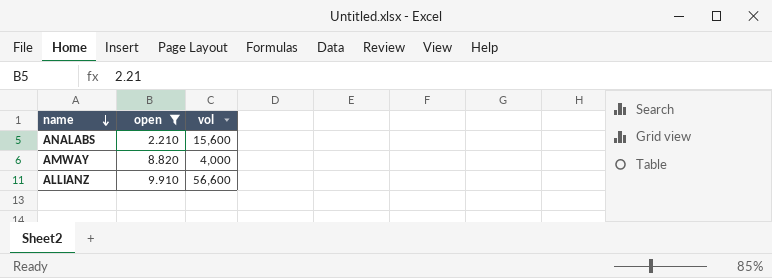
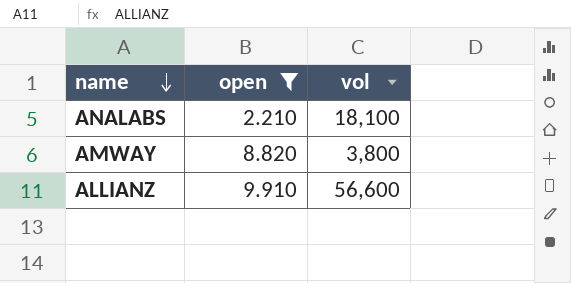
ANALABS | vol: 15,600 -> 18,100
AMWAY | vol: 4,000 -> 3,800

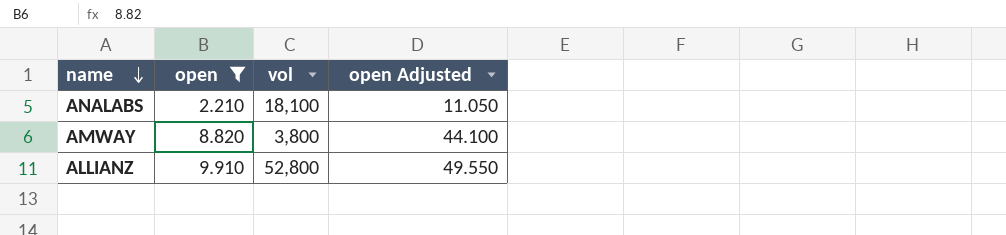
column open Adjusted | formula: none -> [open] * 5
ALLIANZ | vol: 56,600 -> 52,800

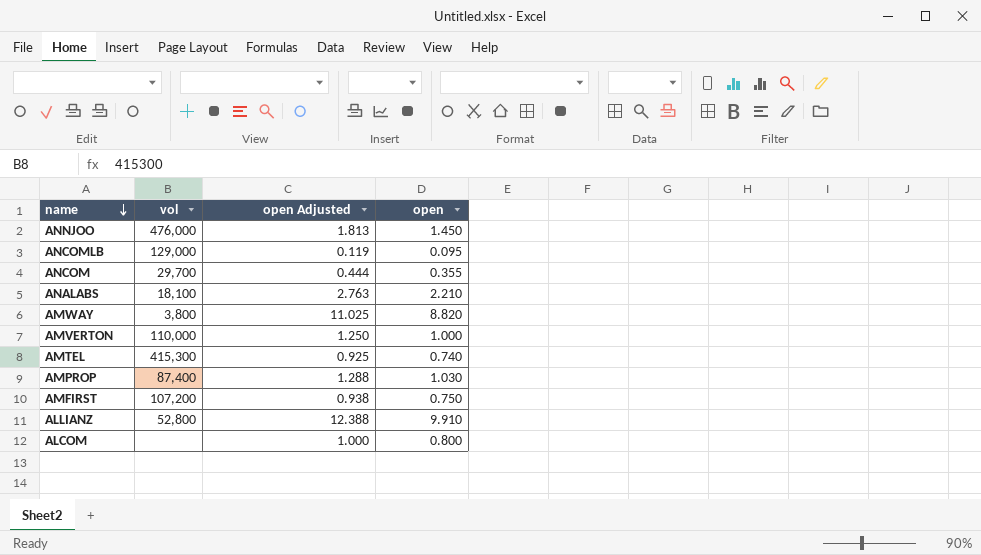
filter: open >= 2.210 -> none
column open Adjusted | formula: [open] * 5 -> [open] * 1.25
column open | position: 2 -> 4

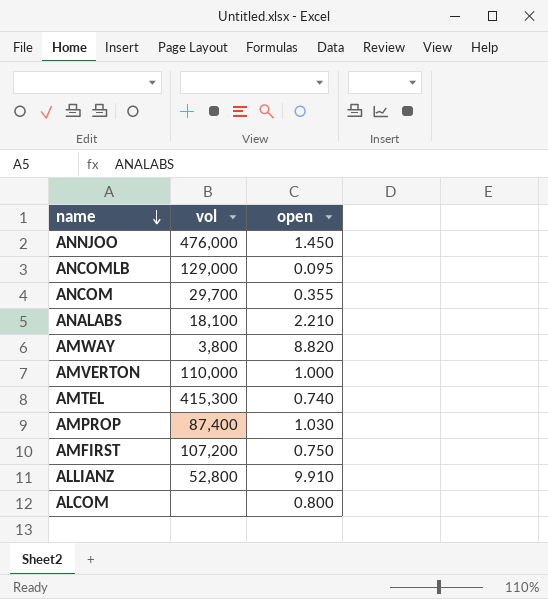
column open Adjusted | formula: [open] * 1.25 -> none

